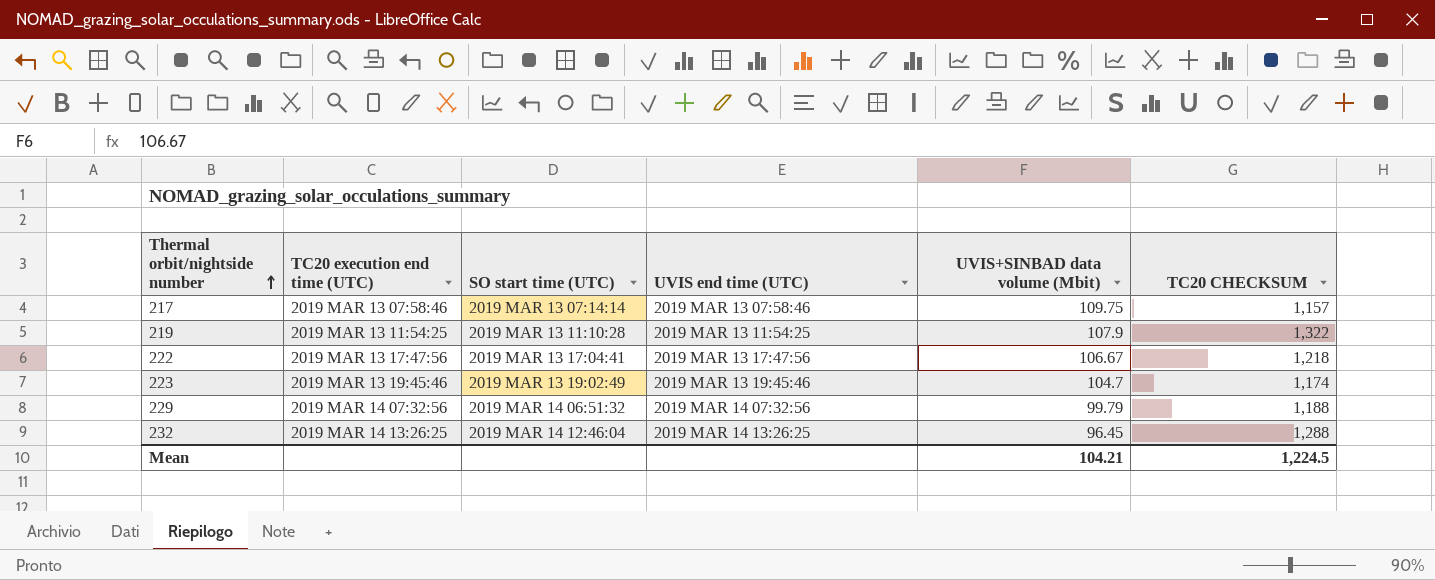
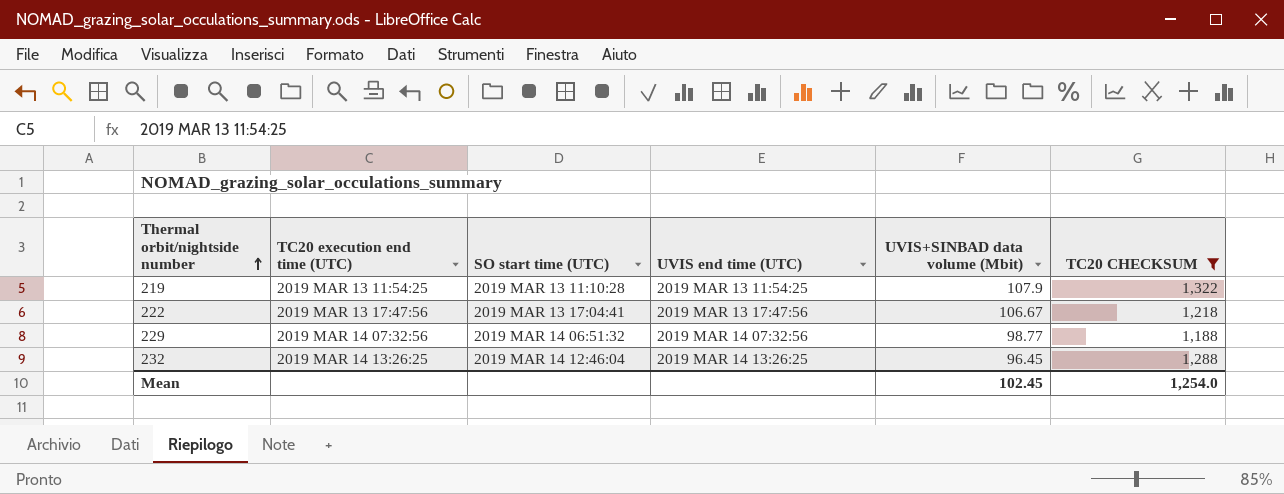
filter: none -> TC20 CHECKSUM >= 1,188
229 | UVIS+SINBAD data volume (Mbit): 99.79 -> 98.77
Mean | UVIS+SINBAD data volume (Mbit): 104.21 -> 102.45
Mean | TC20 CHECKSUM: 1,224.5 -> 1,254.0

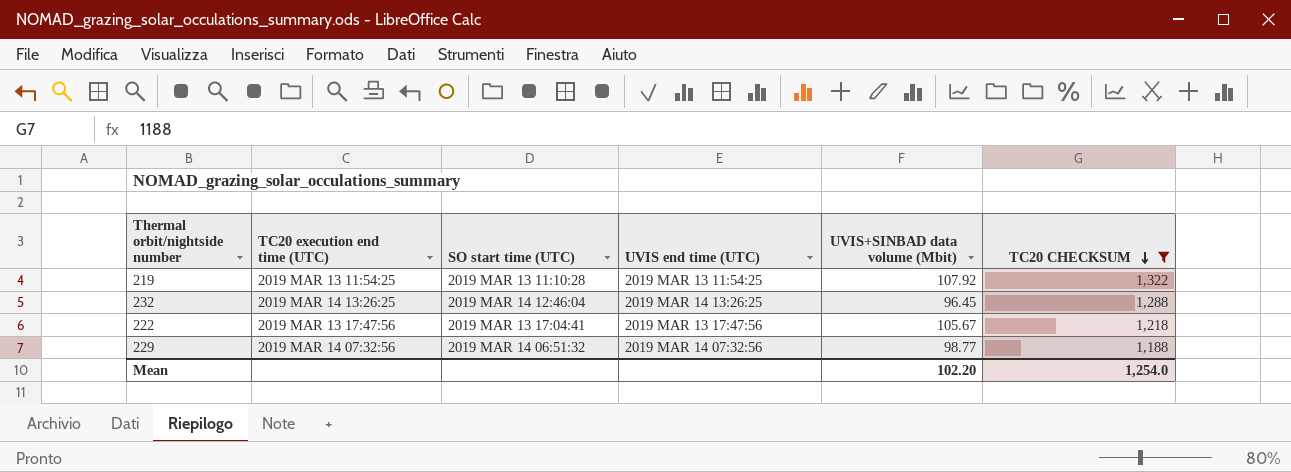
row order: Thermal orbit/nightside number ascending -> TC20 CHECKSUM descending
219 | UVIS+SINBAD data volume (Mbit): 107.9 -> 107.92
222 | UVIS+SINBAD data volume (Mbit): 106.67 -> 105.67
Mean | UVIS+SINBAD data volume (Mbit): 102.45 -> 102.20

